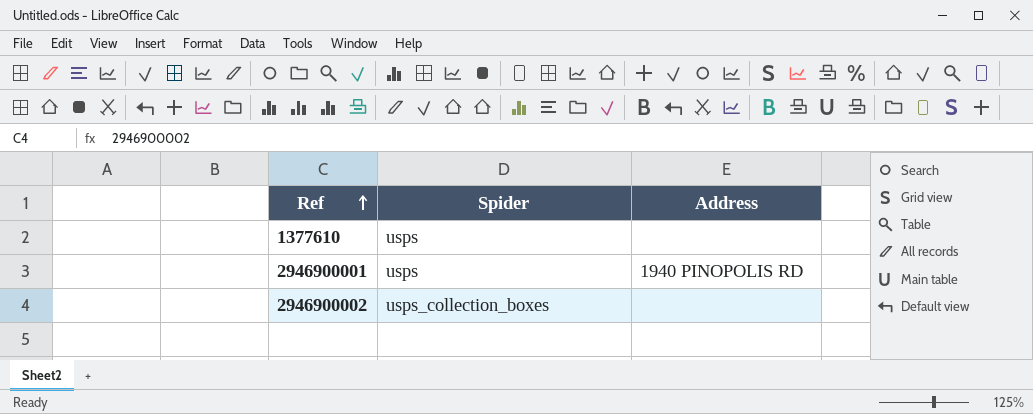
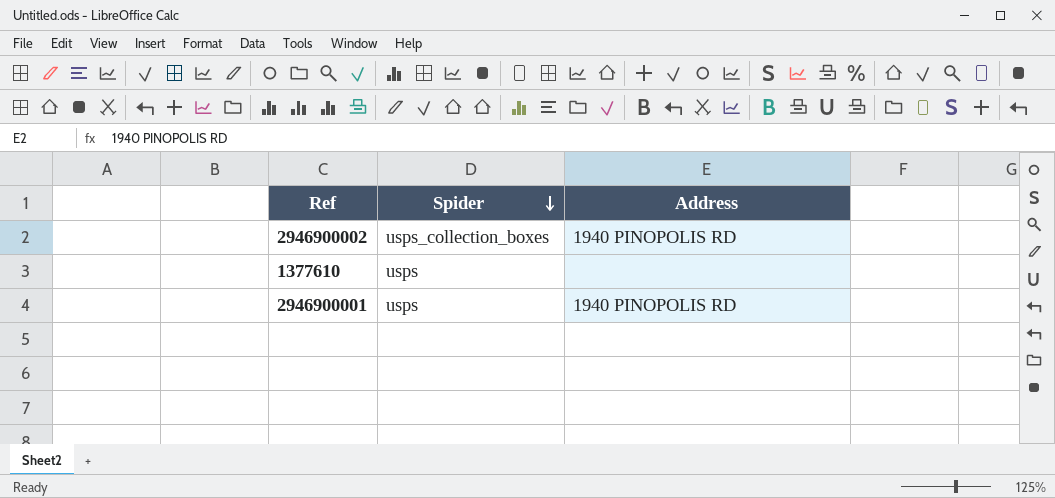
row order: Ref ascending -> Spider descending
2946900002 | Address: none -> 1940 PINOPOLIS RD

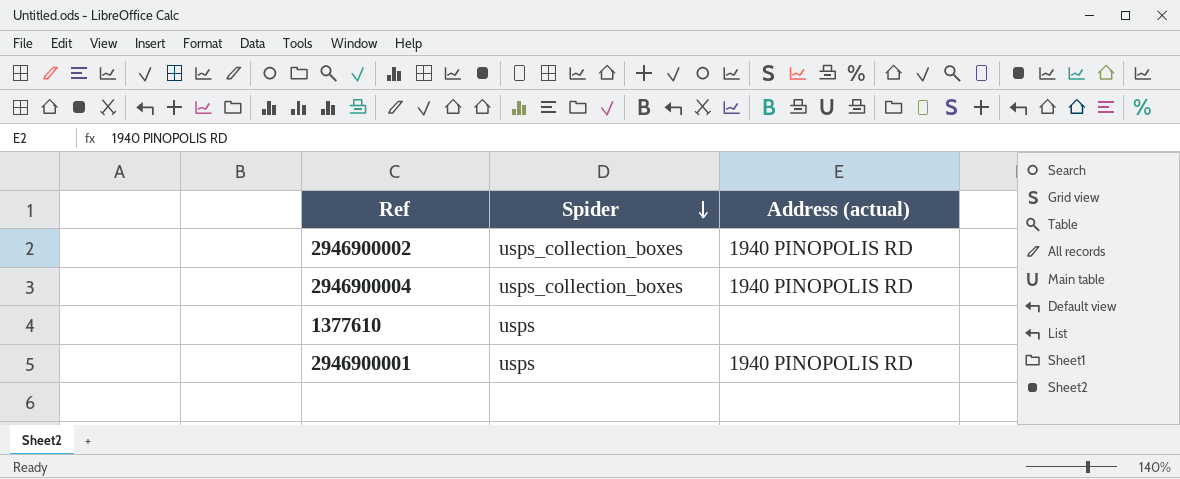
column name: Address -> Address (actual)
row 2946900004: none -> usps_collection_boxes | 1940 PINOPOLIS RD

